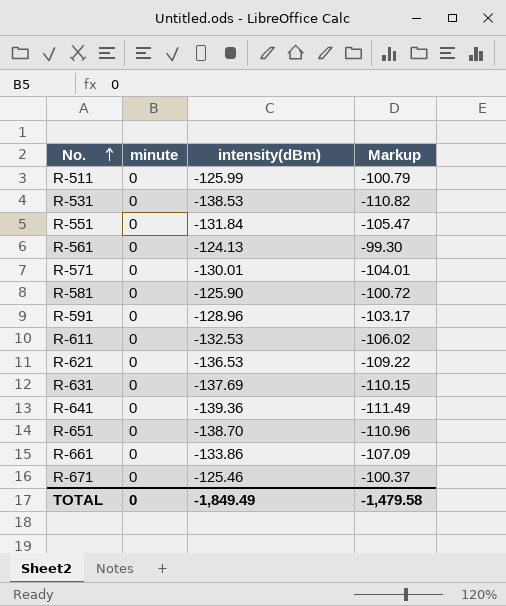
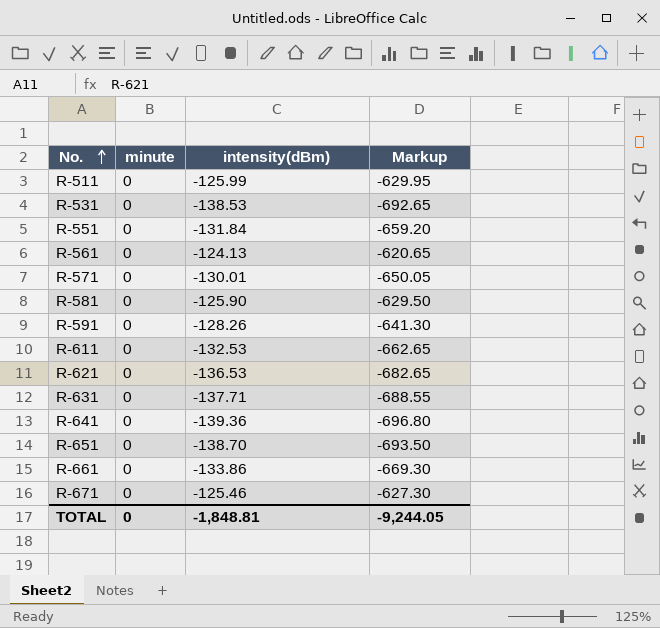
column Markup | formula: [intensity(dBm)] * 0.8 -> [intensity(dBm)] * 5
R-591 | intensity(dBm): -128.96 -> -128.26
R-631 | intensity(dBm): -137.69 -> -137.71
TOTAL | intensity(dBm): -1,849.49 -> -1,848.81
TOTAL | Markup: -1,479.58 -> -9,244.05

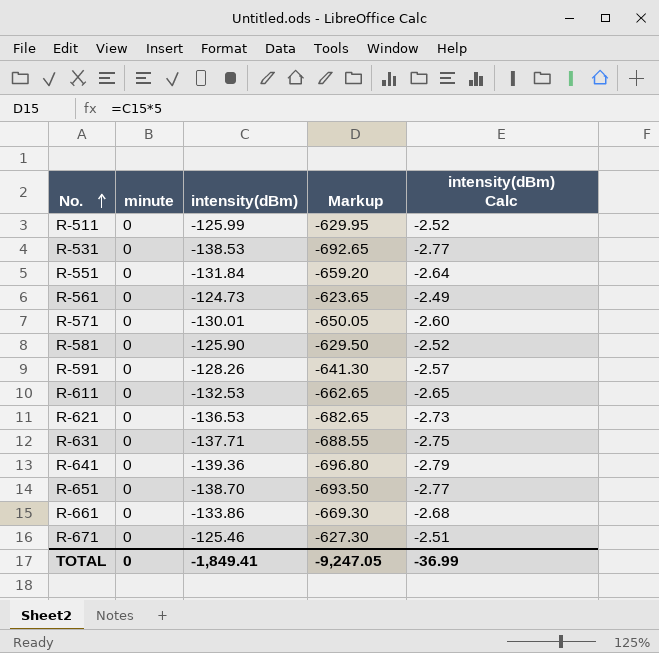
column intensity(dBm) Calc | formula: none -> [intensity(dBm)] * 0.02
R-561 | intensity(dBm): -124.13 -> -124.73
R-561 | Markup: -620.65 -> -623.65
TOTAL | intensity(dBm): -1,848.81 -> -1,849.41
TOTAL | Markup: -9,244.05 -> -9,247.05

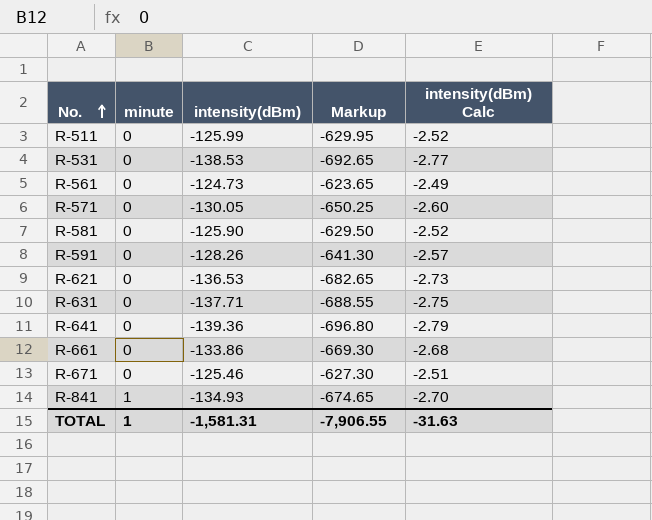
row R-551: 0 | -131.84 | -659.20 | -2.64 -> none
row R-611: 0 | -132.53 | -662.65 | -2.65 -> none
row R-651: 0 | -138.70 | -693.50 | -2.77 -> none
R-571 | intensity(dBm): -130.01 -> -130.05
R-571 | Markup: -650.05 -> -650.25
row R-841: none -> 1 | -134.93 | -674.65 | -2.70
TOTAL | minute: 0 -> 1
TOTAL | intensity(dBm): -1,849.41 -> -1,581.31
TOTAL | Markup: -9,247.05 -> -7,906.55
TOTAL | intensity(dBm) Calc: -36.99 -> -31.63

